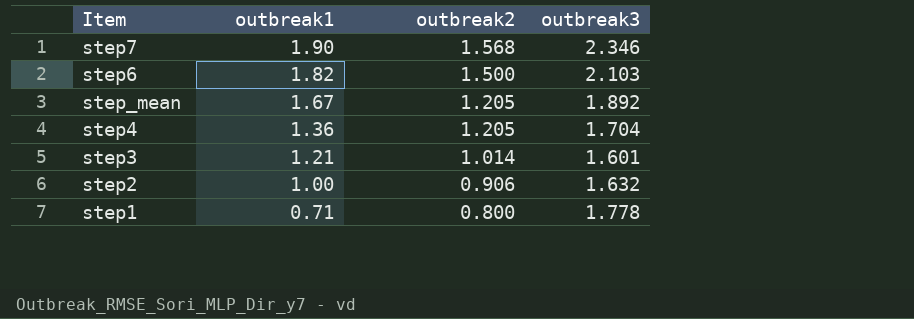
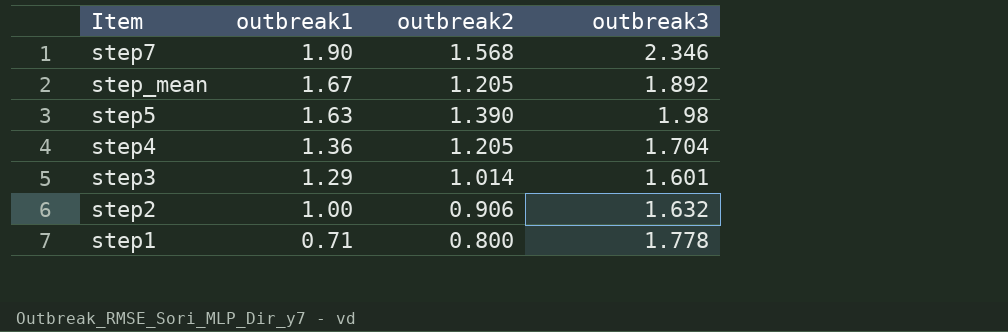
row step6: 1.82 | 1.500 | 2.103 -> none
row step5: none -> 1.63 | 1.390 | 1.98
step3 | outbreak1: 1.21 -> 1.29

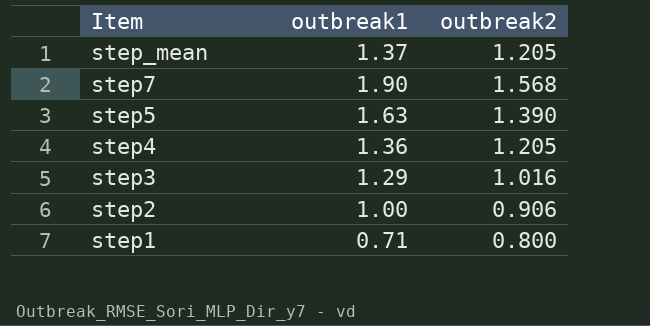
row order: outbreak1 descending -> Item descending
column outbreak3 | position: 4 -> none
step_mean | outbreak1: 1.67 -> 1.37
step3 | outbreak2: 1.014 -> 1.016

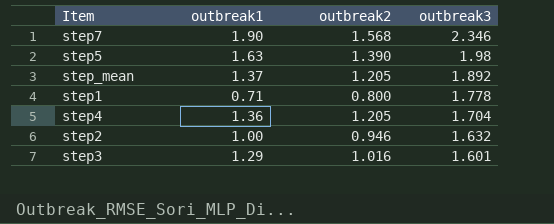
row order: Item descending -> outbreak3 descending
column outbreak3 | position: none -> 4
step2 | outbreak2: 0.906 -> 0.946

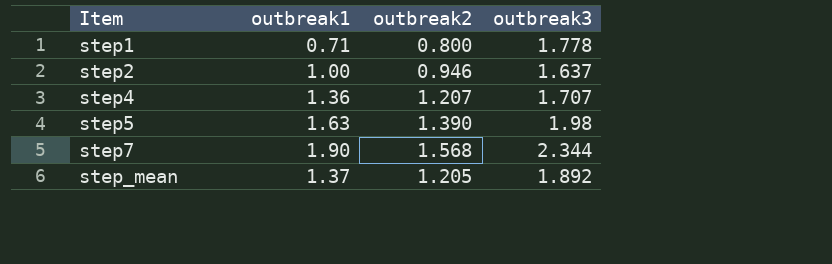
row order: outbreak3 descending -> Item ascending
row step3: 1.29 | 1.016 | 1.601 -> none
step2 | outbreak3: 1.632 -> 1.637
step4 | outbreak2: 1.205 -> 1.207
step4 | outbreak3: 1.704 -> 1.707
step7 | outbreak3: 2.346 -> 2.344

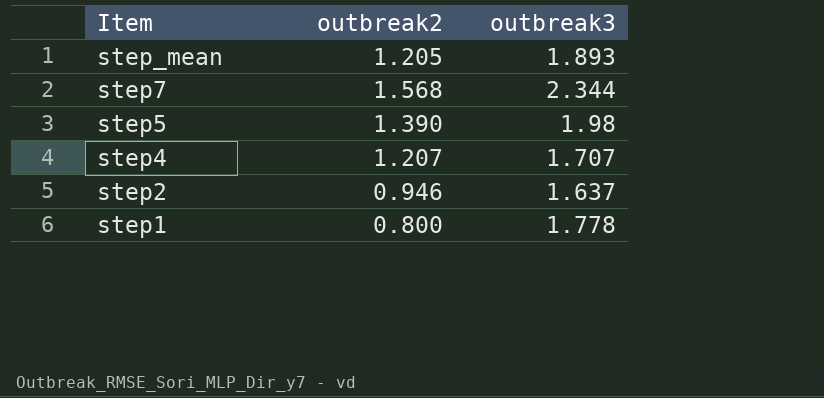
row order: Item ascending -> Item descending
column outbreak1 | position: 2 -> none
step_mean | outbreak3: 1.892 -> 1.893

